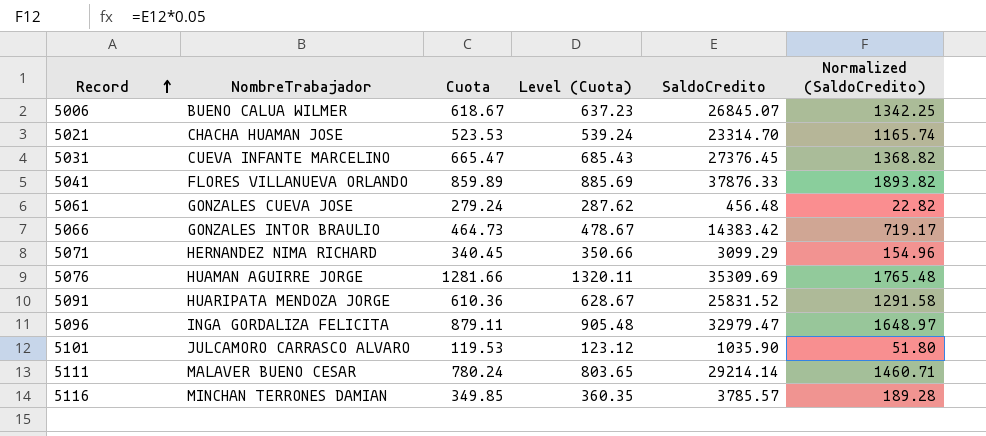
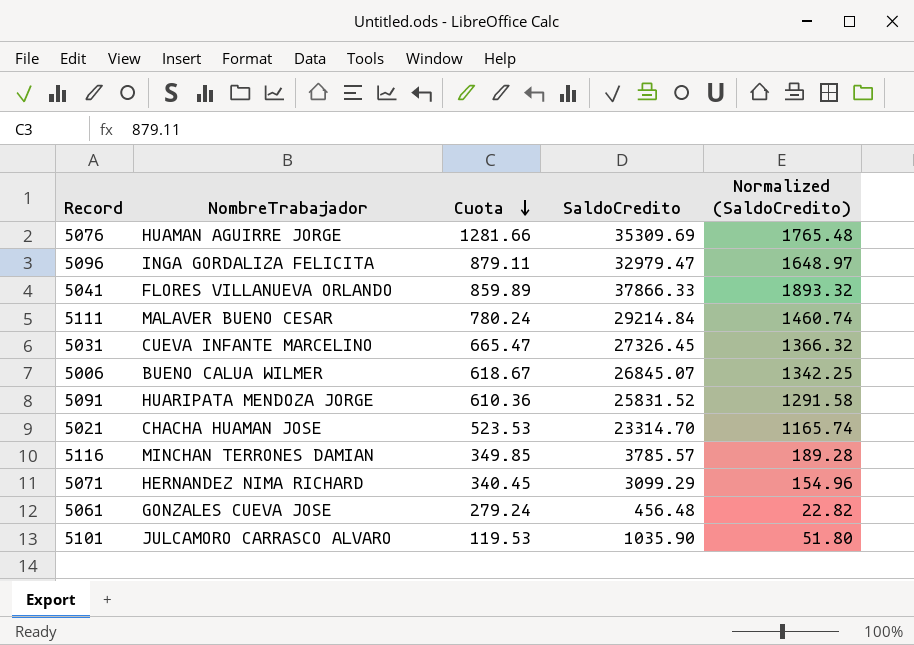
row order: Record ascending -> Cuota descending
column Level (Cuota) | formula: [Cuota] * 1.03 -> none
row 5066: GONZALES INTOR BRAULIO | 464.73 | 478.67 | 14383.42 | 719.17 -> none
5041 | SaldoCredito: 37876.33 -> 37866.33
5041 | Normalized (SaldoCredito): 1893.82 -> 1893.32
5111 | SaldoCredito: 29214.14 -> 29214.84
5111 | Normalized (SaldoCredito): 1460.71 -> 1460.74
5031 | SaldoCredito: 27376.45 -> 27326.45
5031 | Normalized (SaldoCredito): 1368.82 -> 1366.32

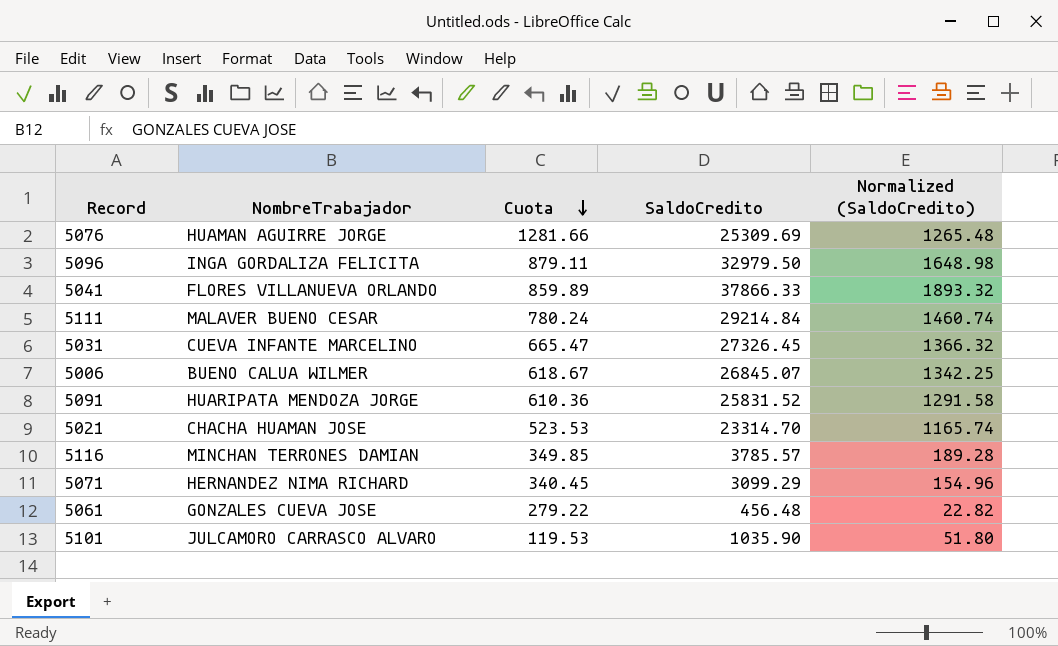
5076 | SaldoCredito: 35309.69 -> 25309.69
5076 | Normalized (SaldoCredito): 1765.48 -> 1265.48
5096 | SaldoCredito: 32979.47 -> 32979.50
5096 | Normalized (SaldoCredito): 1648.97 -> 1648.98
5061 | Cuota: 279.24 -> 279.22

